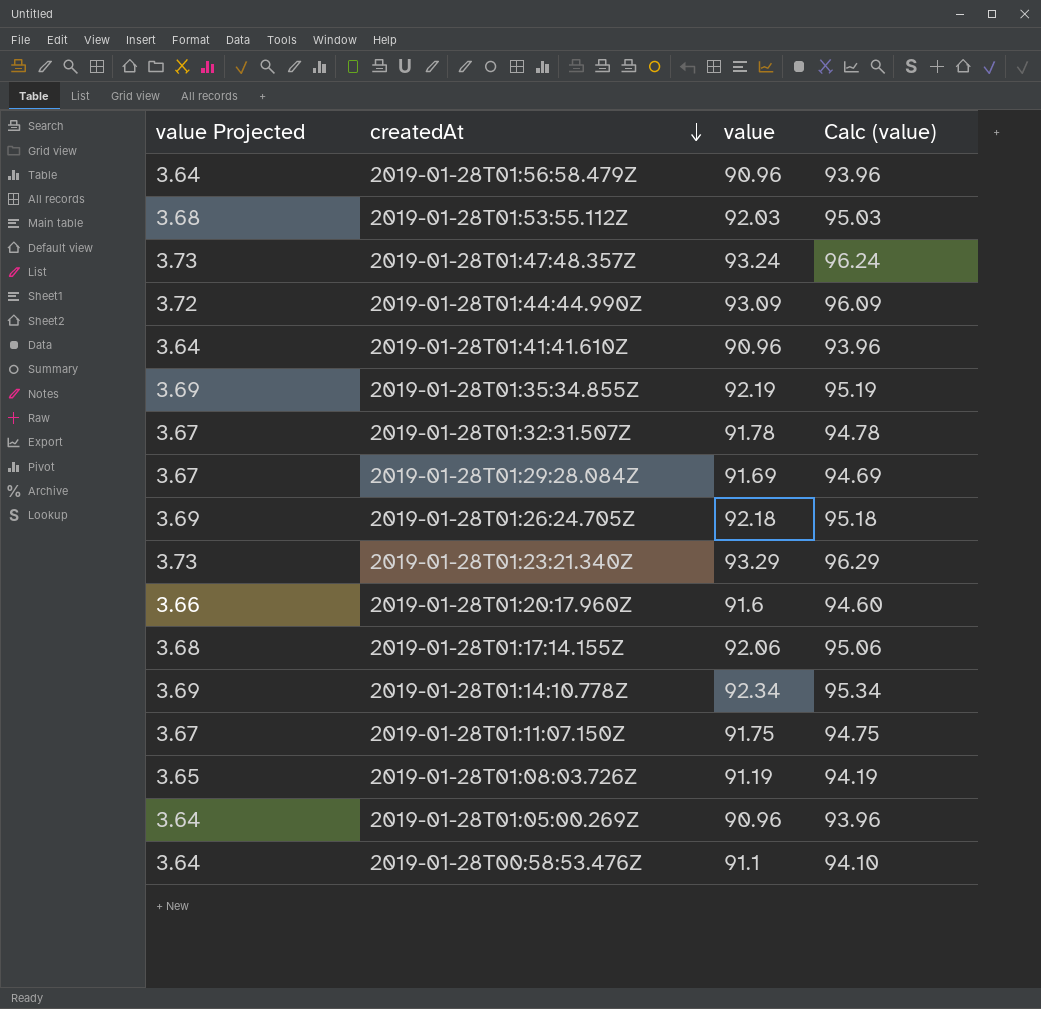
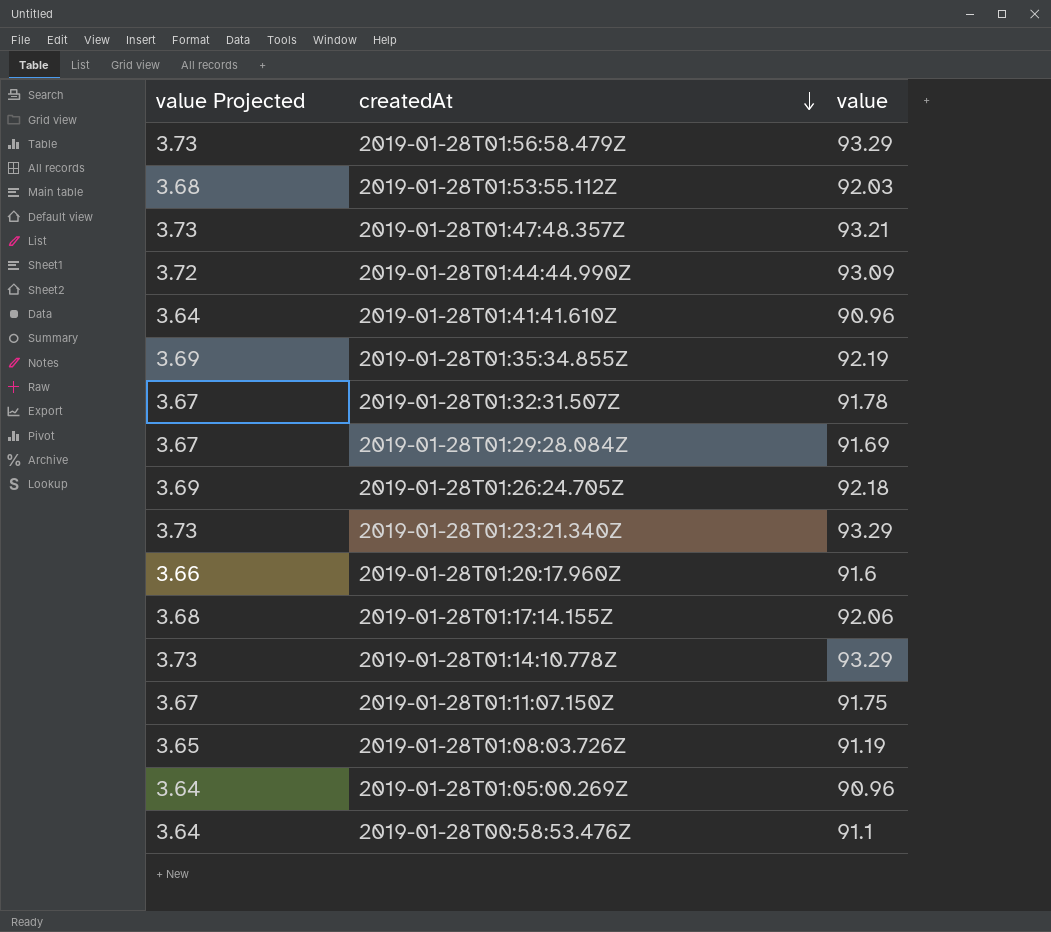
column Calc (value) | formula: [value] + 3 -> none
2019-01-28T01:56:58.479Z | value Projected: 3.64 -> 3.73
2019-01-28T01:56:58.479Z | value: 90.96 -> 93.29
2019-01-28T01:47:48.357Z | value: 93.24 -> 93.21
2019-01-28T01:14:10.778Z | value Projected: 3.69 -> 3.73
2019-01-28T01:14:10.778Z | value: 92.34 -> 93.29

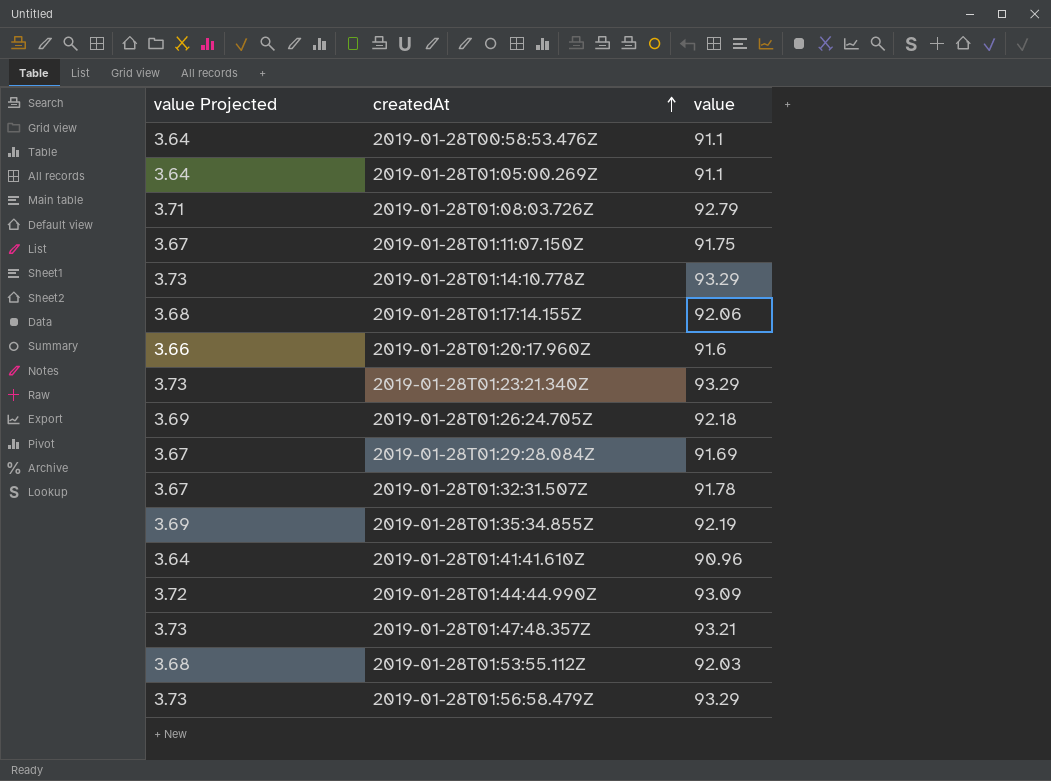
row order: createdAt descending -> createdAt ascending
2019-01-28T01:05:00.269Z | value: 90.96 -> 91.1
2019-01-28T01:08:03.726Z | value Projected: 3.65 -> 3.71
2019-01-28T01:08:03.726Z | value: 91.19 -> 92.79

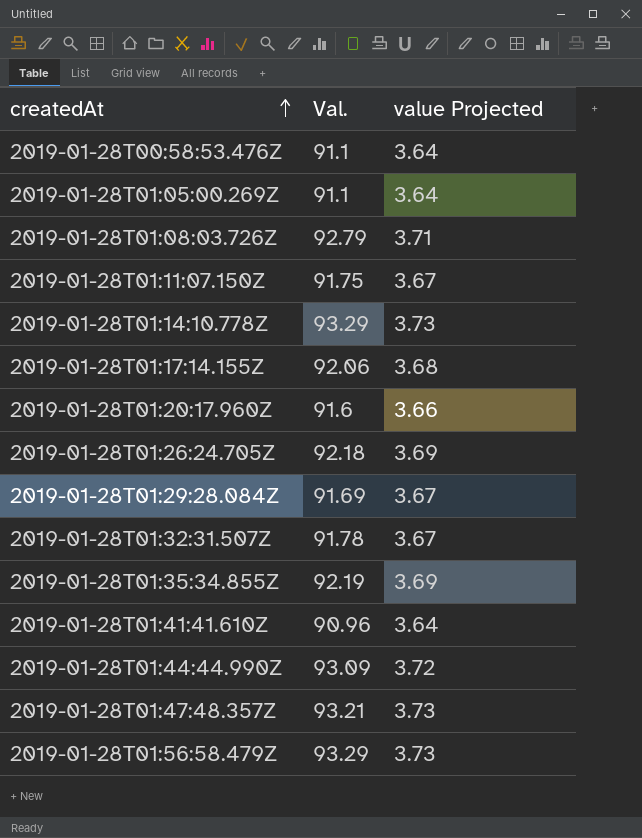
column name: value -> Val.
column value Projected | position: 1 -> 3
row 2019-01-28T01:23:21.340Z: 3.73 | 93.29 -> none
row 2019-01-28T01:53:55.112Z: 3.68 | 92.03 -> none

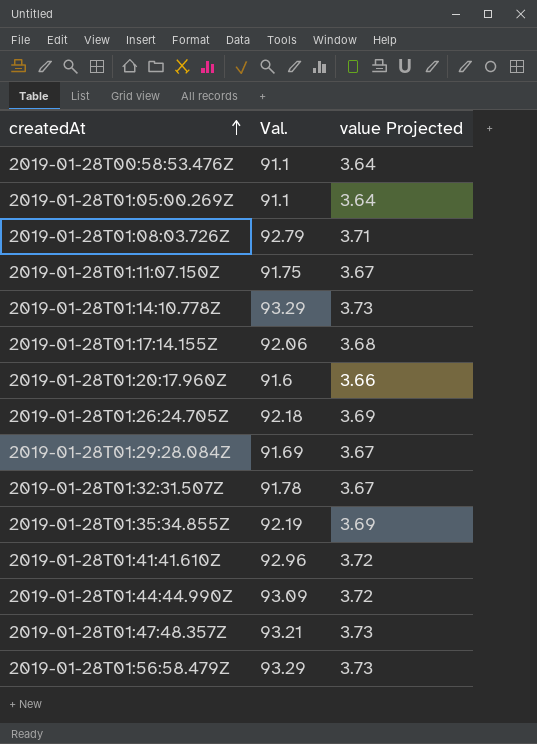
2019-01-28T01:41:41.610Z | Val.: 90.96 -> 92.96
2019-01-28T01:41:41.610Z | value Projected: 3.64 -> 3.72

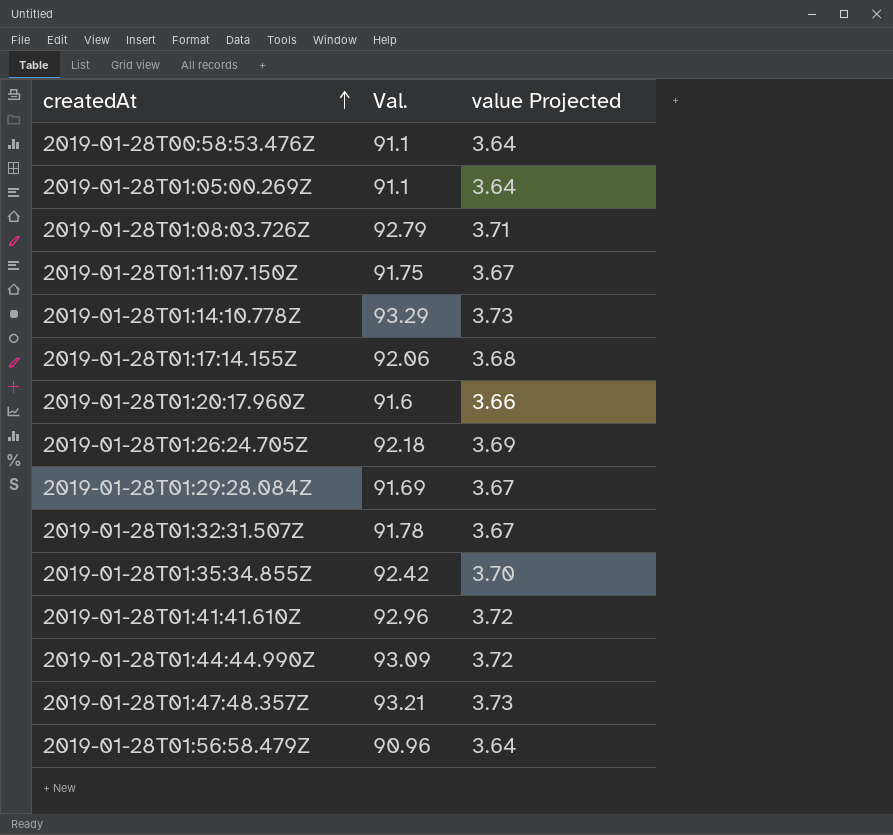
2019-01-28T01:35:34.855Z | Val.: 92.19 -> 92.42
2019-01-28T01:35:34.855Z | value Projected: 3.69 -> 3.70
2019-01-28T01:56:58.479Z | Val.: 93.29 -> 90.96
2019-01-28T01:56:58.479Z | value Projected: 3.73 -> 3.64

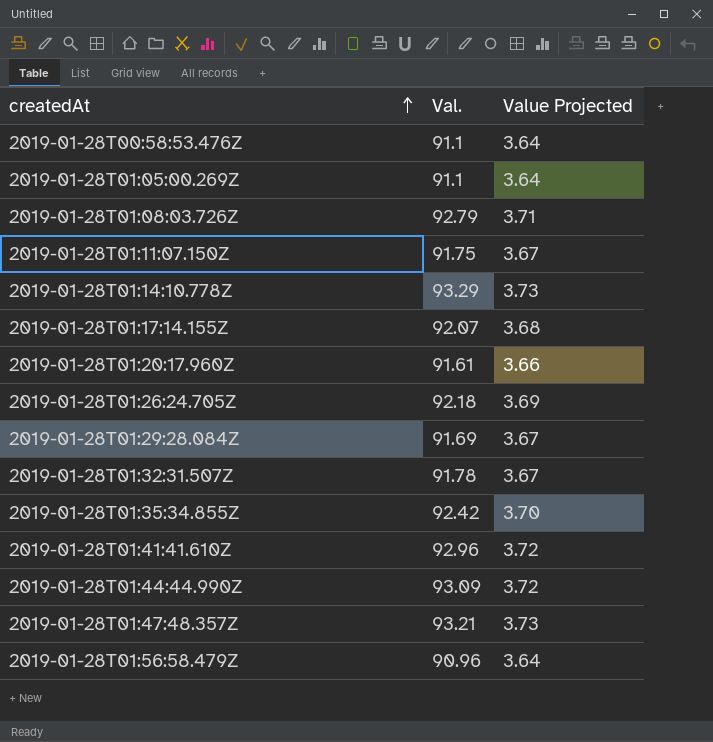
column name: value Projected -> Value Projected
2019-01-28T01:17:14.155Z | Val.: 92.06 -> 92.07
2019-01-28T01:20:17.960Z | Val.: 91.6 -> 91.61

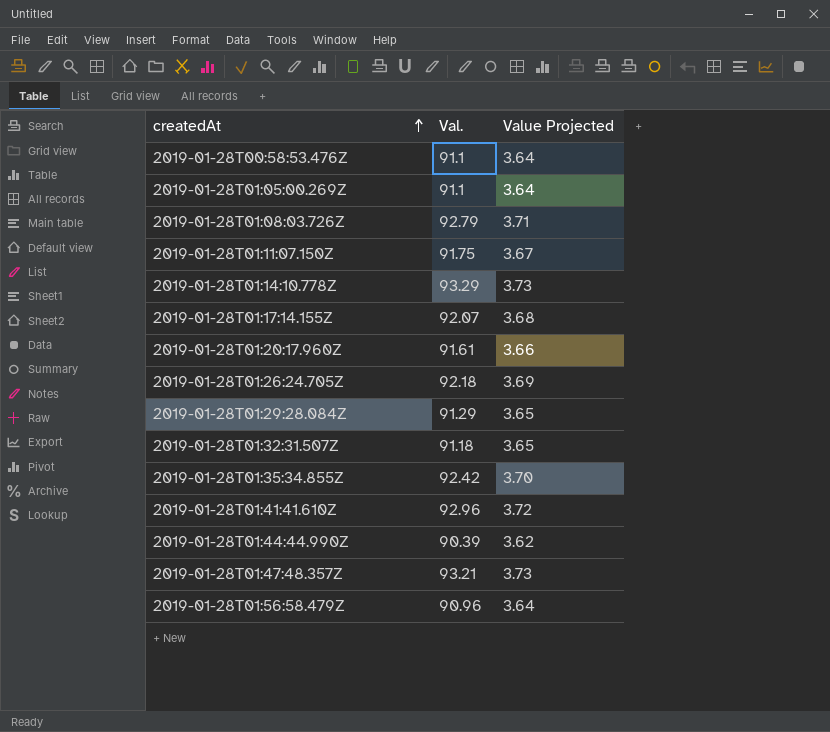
2019-01-28T01:29:28.084Z | Val.: 91.69 -> 91.29
2019-01-28T01:29:28.084Z | Value Projected: 3.67 -> 3.65
2019-01-28T01:32:31.507Z | Val.: 91.78 -> 91.18
2019-01-28T01:32:31.507Z | Value Projected: 3.67 -> 3.65
2019-01-28T01:44:44.990Z | Val.: 93.09 -> 90.39
2019-01-28T01:44:44.990Z | Value Projected: 3.72 -> 3.62

